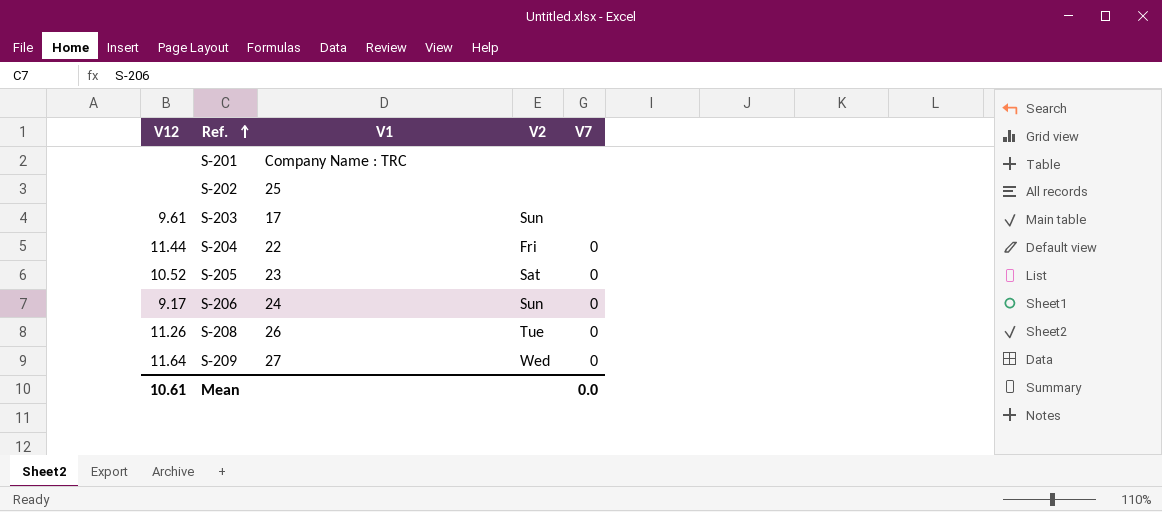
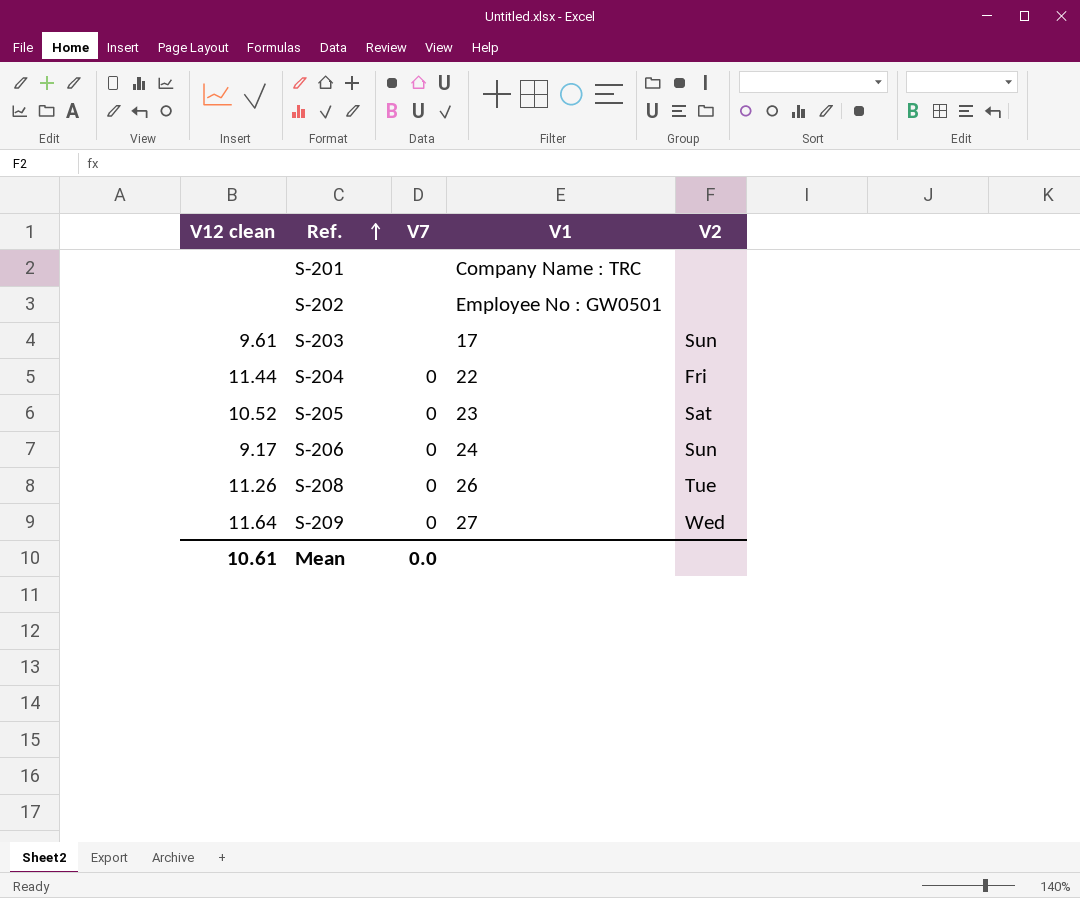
column name: V12 -> V12 clean
column V7 | position: 5 -> 3
S-202 | V1: 25 -> Employee No : GW0501

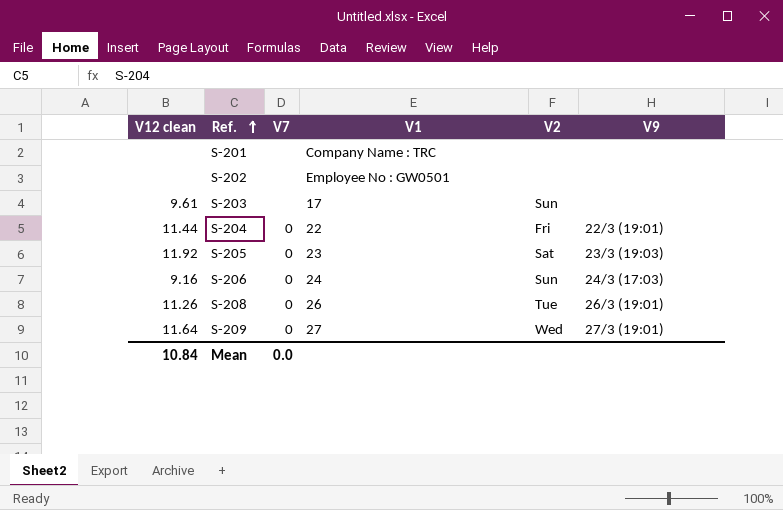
column V9 | position: none -> 6
S-205 | V12 clean: 10.52 -> 11.92
S-206 | V12 clean: 9.17 -> 9.16
Mean | V12 clean: 10.61 -> 10.84

